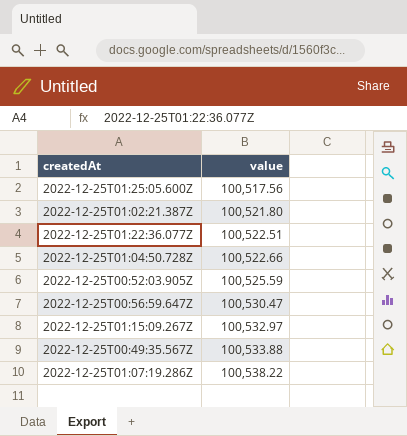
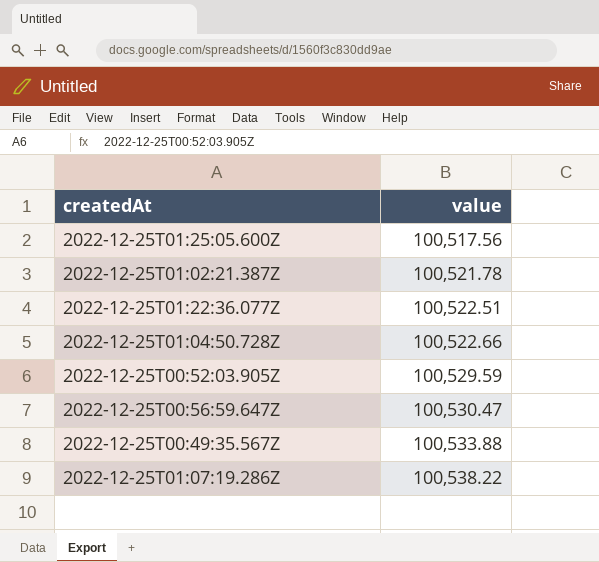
row 2022-12-25T01:15:09.267Z: 100,532.97 -> none
2022-12-25T01:02:21.387Z | value: 100,521.80 -> 100,521.78
2022-12-25T00:52:03.905Z | value: 100,525.59 -> 100,529.59

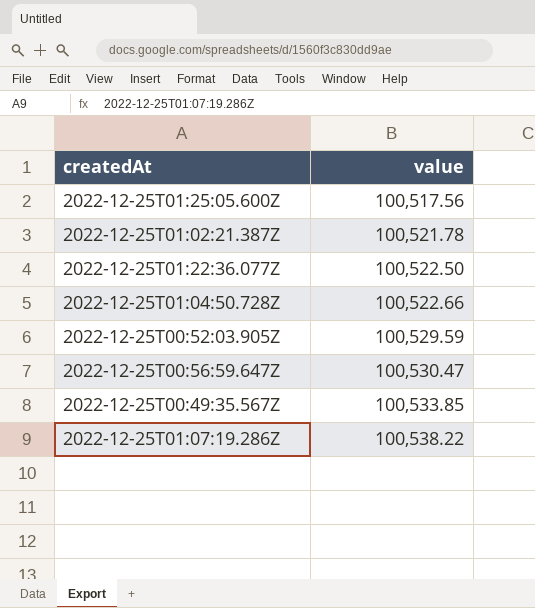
2022-12-25T01:22:36.077Z | value: 100,522.51 -> 100,522.50
2022-12-25T00:49:35.567Z | value: 100,533.88 -> 100,533.85

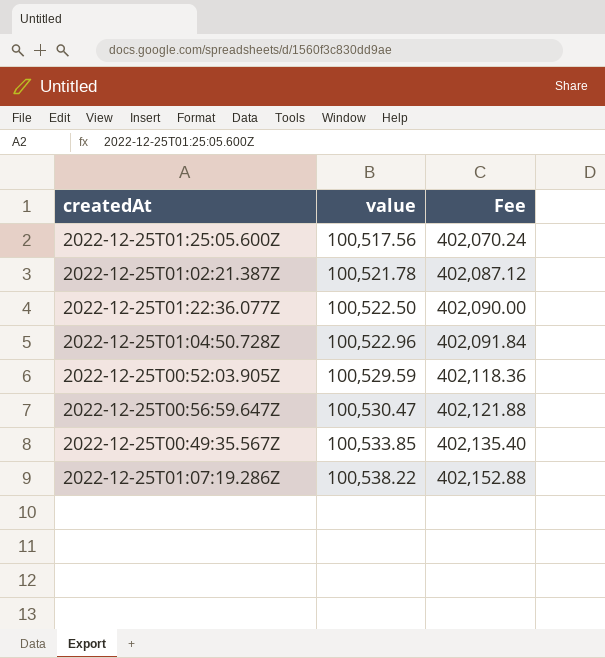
column Fee | formula: none -> [value] * 4
2022-12-25T01:04:50.728Z | value: 100,522.66 -> 100,522.96

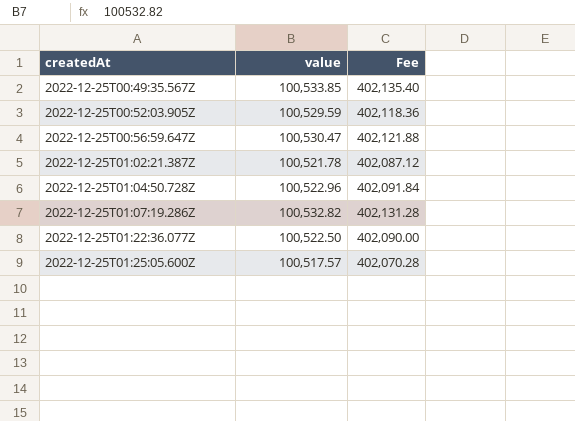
row order: value ascending -> createdAt ascending
2022-12-25T01:07:19.286Z | value: 100,538.22 -> 100,532.82
2022-12-25T01:07:19.286Z | Fee: 402,152.88 -> 402,131.28
2022-12-25T01:25:05.600Z | value: 100,517.56 -> 100,517.57
2022-12-25T01:25:05.600Z | Fee: 402,070.24 -> 402,070.28

